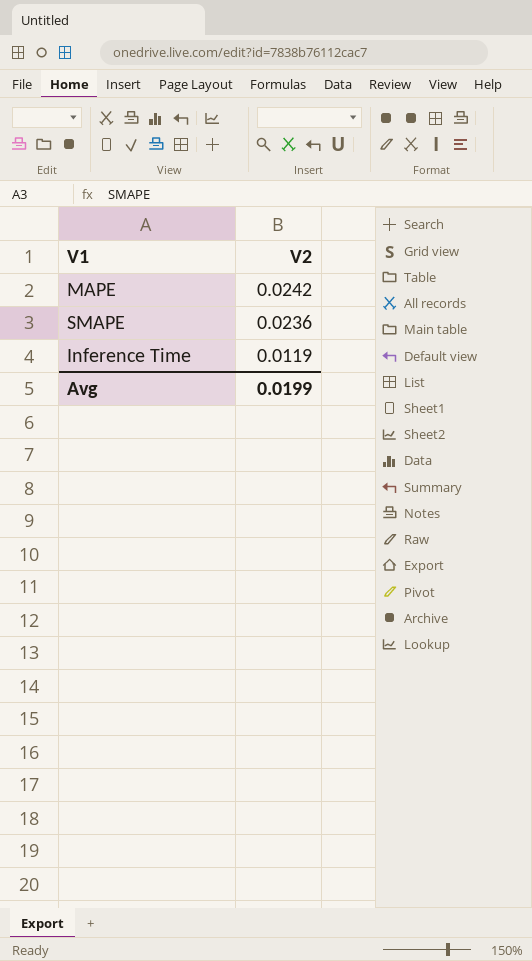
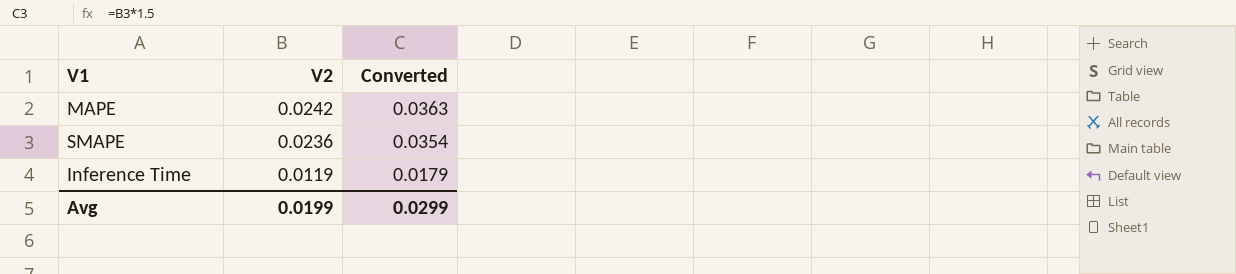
column Converted | formula: none -> [V2] * 1.5

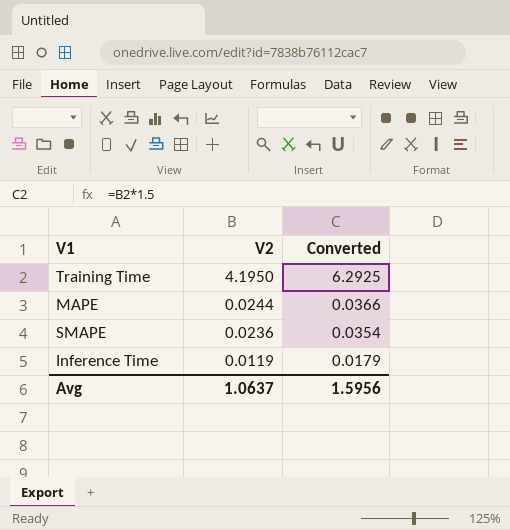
row Training Time: none -> 4.1950 | 6.2925
MAPE | V2: 0.0242 -> 0.0244
MAPE | Converted: 0.0363 -> 0.0366
Avg | V2: 0.0199 -> 1.0637
Avg | Converted: 0.0299 -> 1.5956

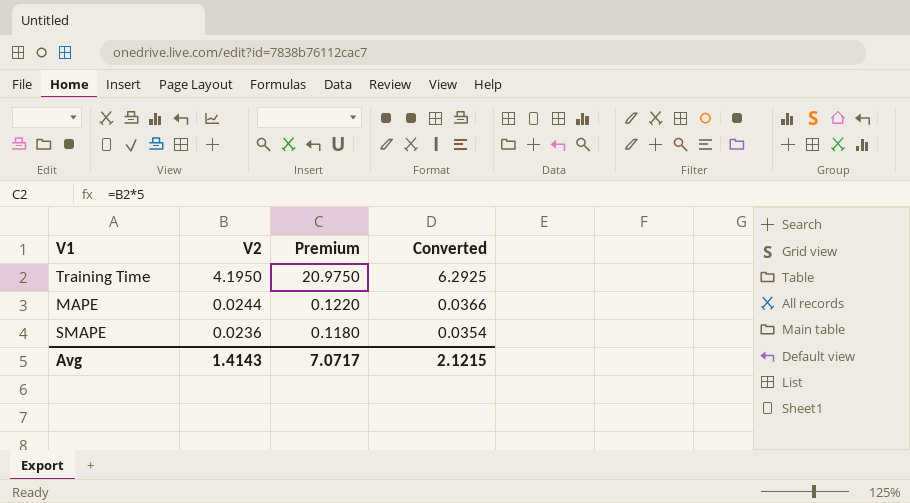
column Premium | formula: none -> [V2] * 5
row Inference Time: 0.0119 | 0.0179 -> none
Avg | V2: 1.0637 -> 1.4143
Avg | Converted: 1.5956 -> 2.1215

